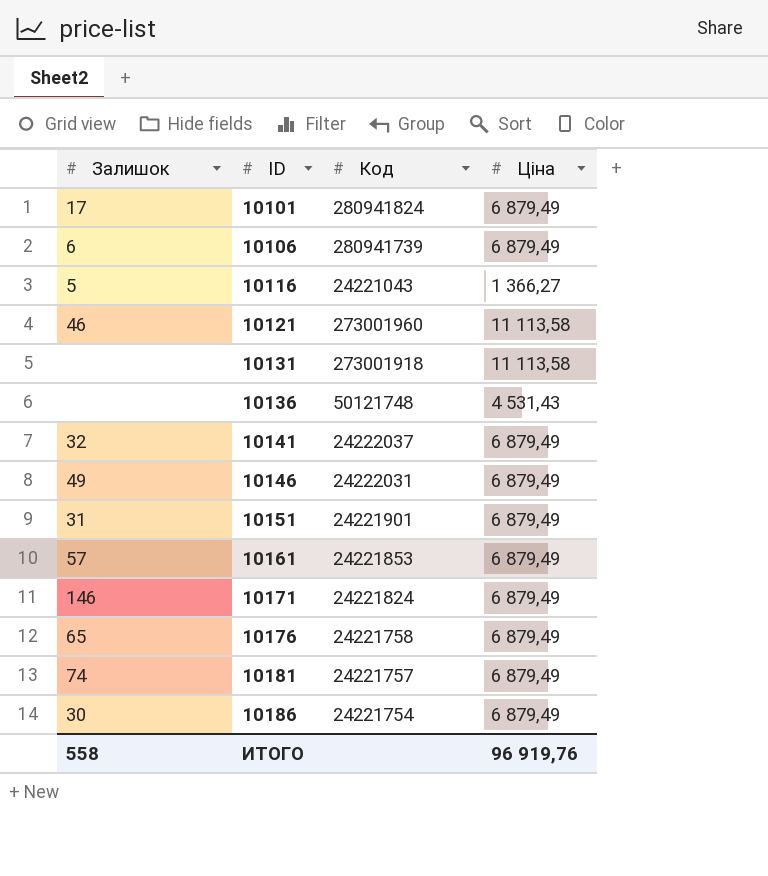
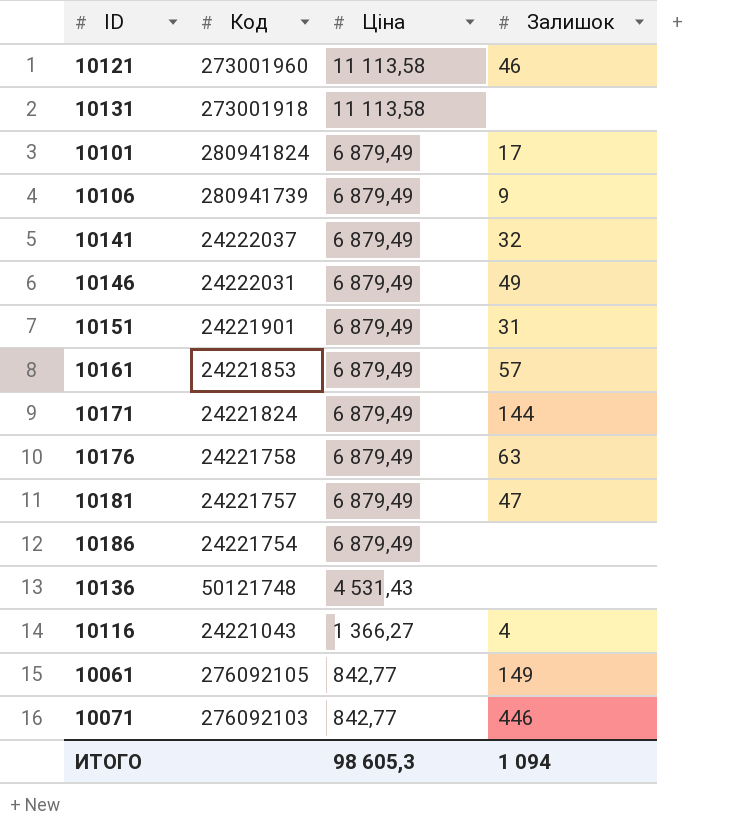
row order: ID ascending -> Ціна descending
column Залишок | position: 1 -> 4
10106 | Залишок: 6 -> 9
10171 | Залишок: 146 -> 144
10176 | Залишок: 65 -> 63
10181 | Залишок: 74 -> 47
10186 | Залишок: 30 -> none
10116 | Залишок: 5 -> 4
row 10061: none -> 276092105 | 842,77 | 149
row 10071: none -> 276092103 | 842,77 | 446
ИТОГО | Ціна: 96 919,76 -> 98 605,3
ИТОГО | Залишок: 558 -> 1 094

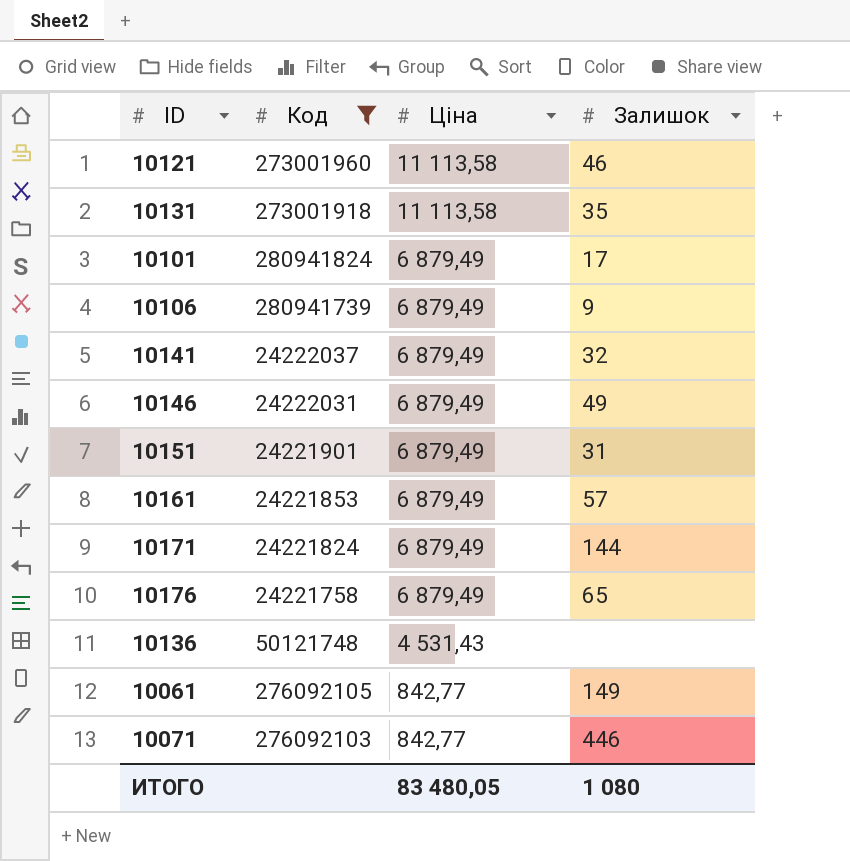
filter: none -> Код >= 24221758
10131 | Залишок: none -> 35
10176 | Залишок: 63 -> 65
ИТОГО | Ціна: 98 605,3 -> 83 480,05
ИТОГО | Залишок: 1 094 -> 1 080

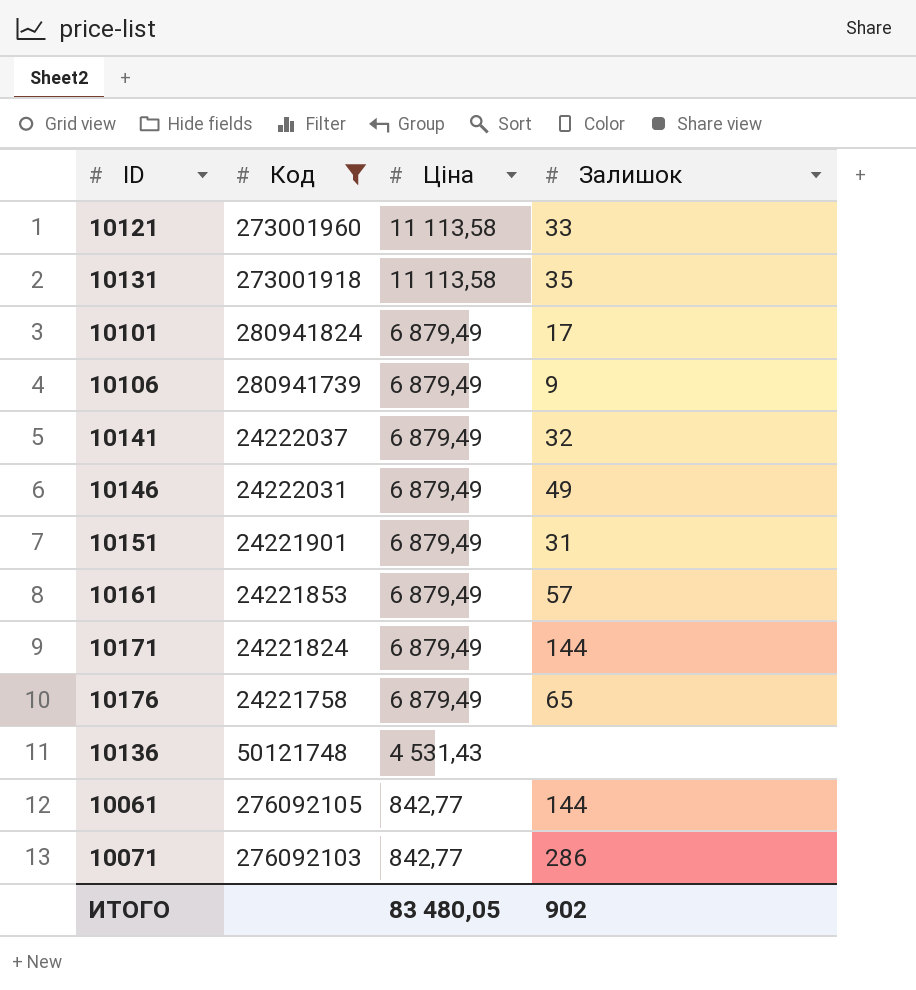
10121 | Залишок: 46 -> 33
10061 | Залишок: 149 -> 144
10071 | Залишок: 446 -> 286
ИТОГО | Залишок: 1 080 -> 902

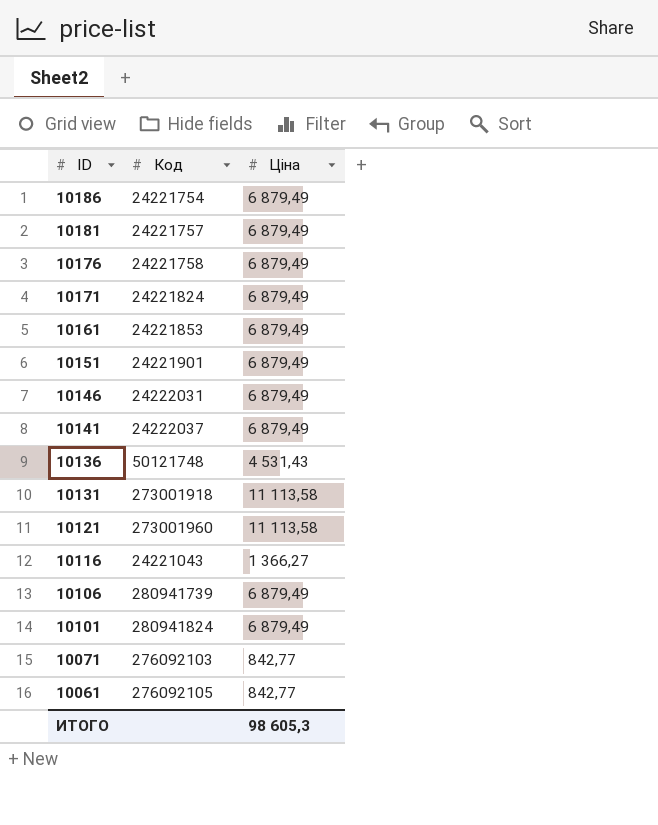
filter: Код >= 24221758 -> none
row order: Ціна descending -> ID descending
column Залишок | position: 4 -> none
ИТОГО | Ціна: 83 480,05 -> 98 605,3

